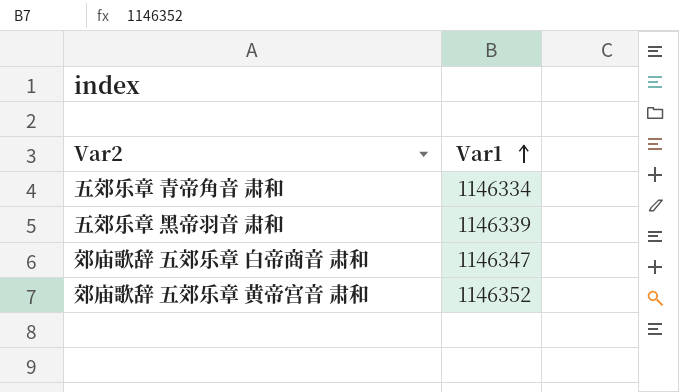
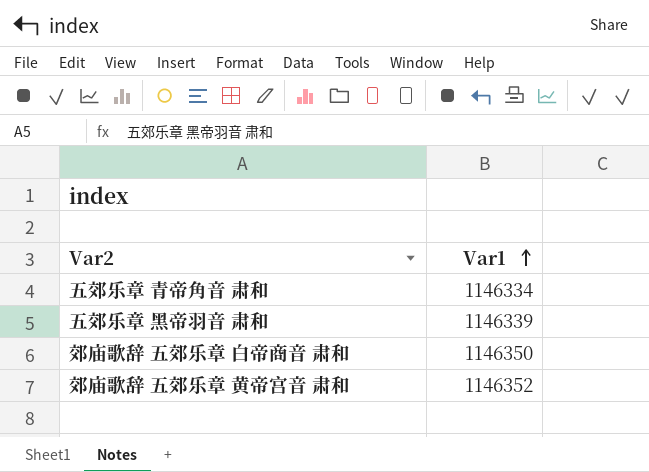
郊庙歌辞 五郊乐章 白帝商音 肃和 | Var1: 1146347 -> 1146350

